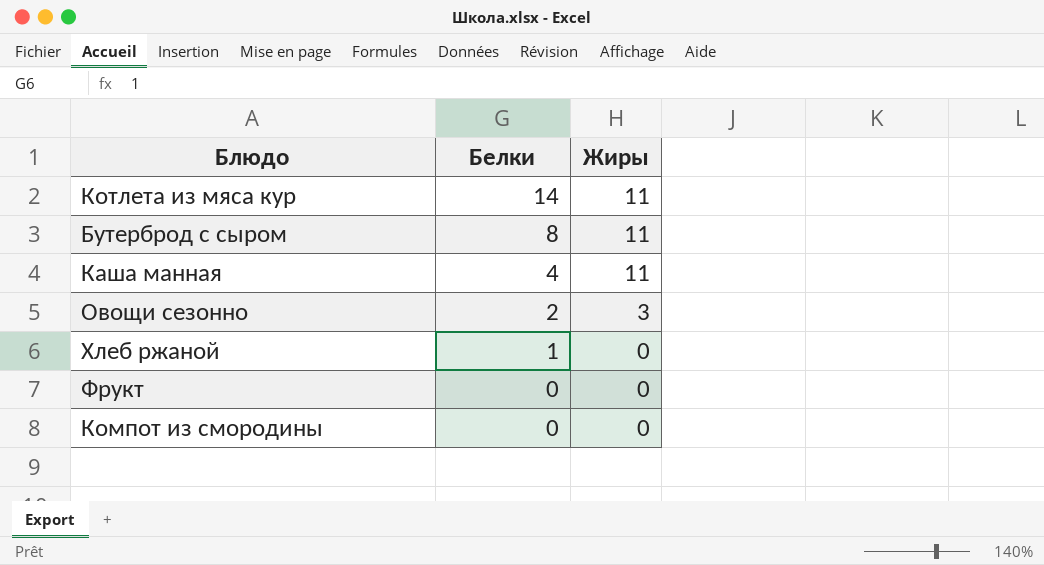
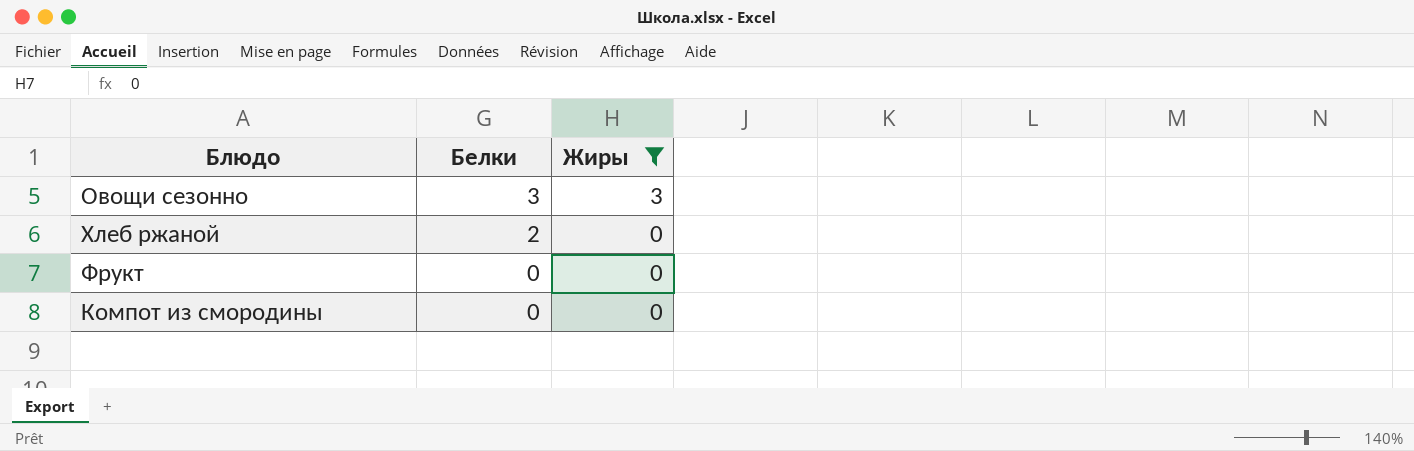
filter: none -> Жиры != 11
Овощи сезонно | Белки: 2 -> 3
Хлеб ржаной | Белки: 1 -> 2

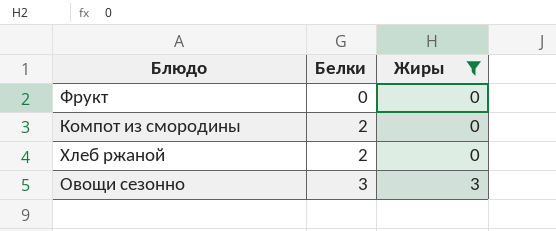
row order: Белки descending -> Белки ascending
Компот из смородины | Белки: 0 -> 2

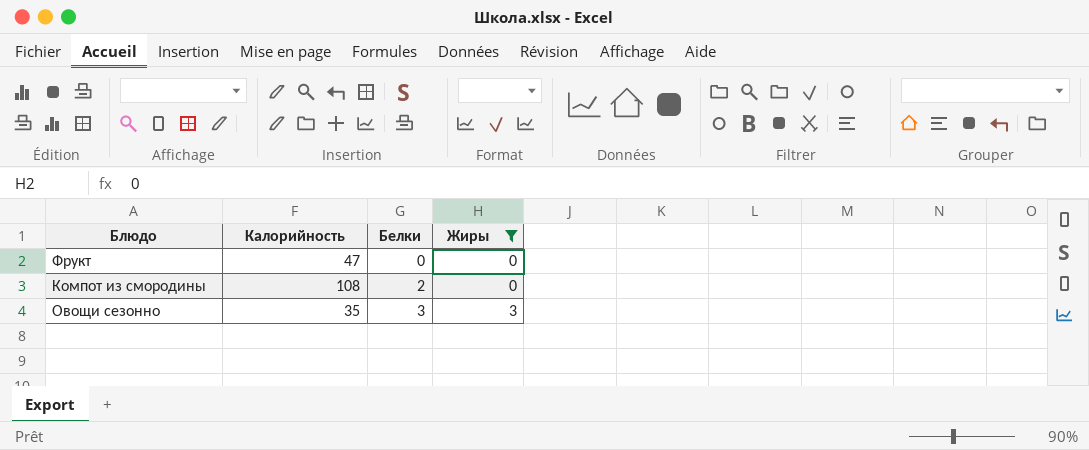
column Калорийность | position: none -> 2
row Хлеб ржаной: 2 | 0 -> none

